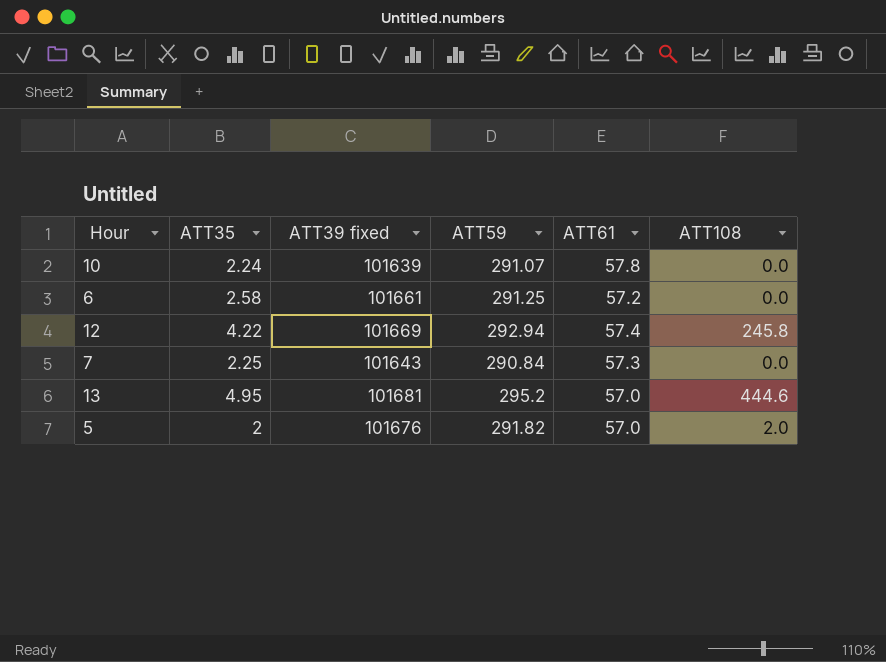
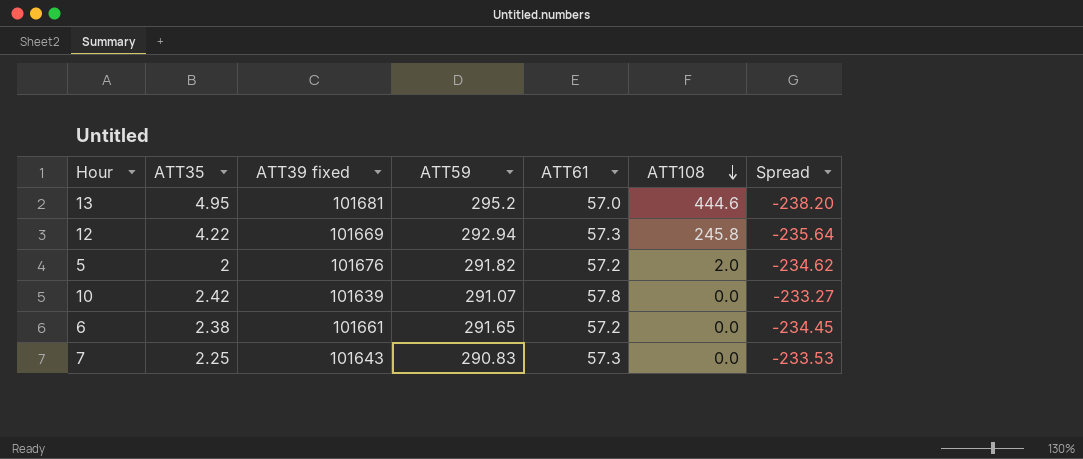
row order: none -> ATT108 descending
column Spread | formula: none -> [ATT61] - [ATT59]
12 | ATT61: 57.4 -> 57.3
5 | ATT61: 57.0 -> 57.2
10 | ATT35: 2.24 -> 2.42
6 | ATT35: 2.58 -> 2.38
6 | ATT59: 291.25 -> 291.65
7 | ATT59: 290.84 -> 290.83

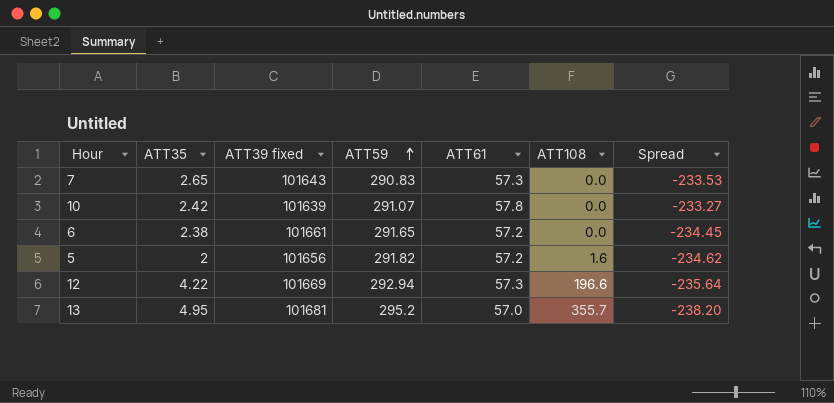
row order: ATT108 descending -> ATT59 ascending
7 | ATT35: 2.25 -> 2.65
5 | ATT39 fixed: 101676 -> 101656
5 | ATT108: 2.0 -> 1.6
12 | ATT108: 245.8 -> 196.6
13 | ATT108: 444.6 -> 355.7

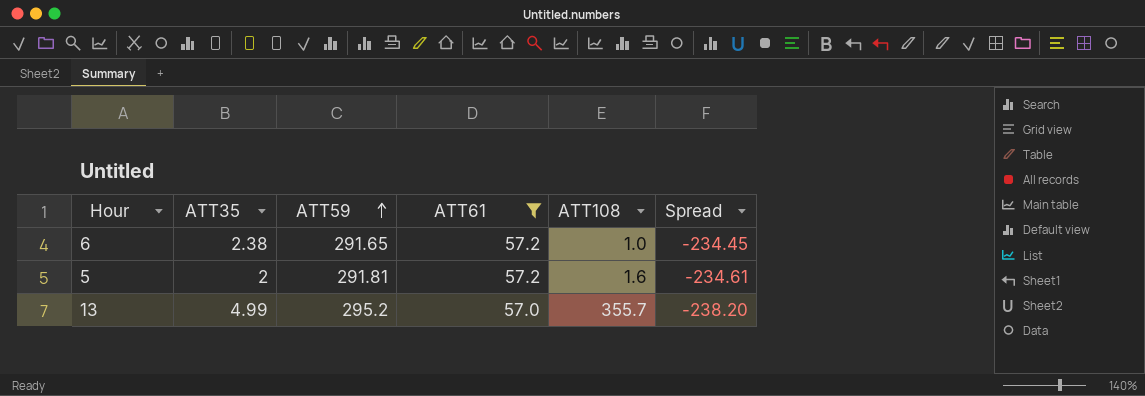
filter: none -> ATT61 <= 57.2
column ATT39 fixed | position: 3 -> none
6 | ATT108: 0.0 -> 1.0
5 | ATT59: 291.82 -> 291.81
5 | Spread: -234.62 -> -234.61
13 | ATT35: 4.95 -> 4.99

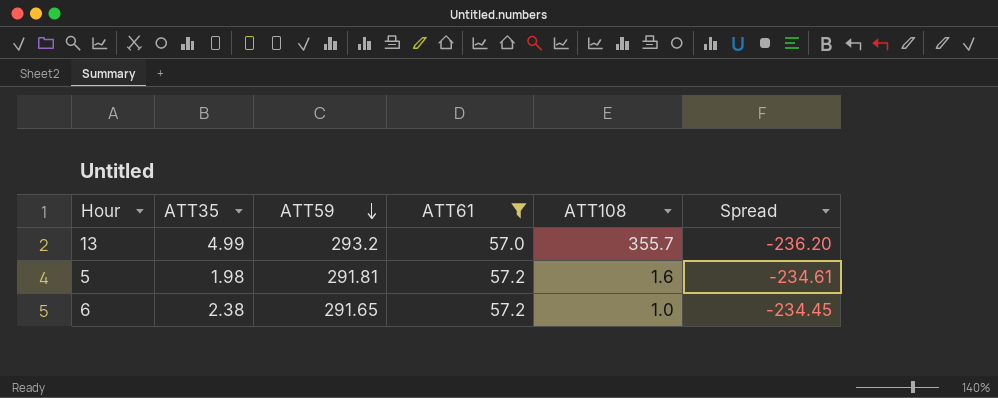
row order: ATT59 ascending -> ATT59 descending
13 | ATT59: 295.2 -> 293.2
13 | Spread: -238.20 -> -236.20
5 | ATT35: 2 -> 1.98

